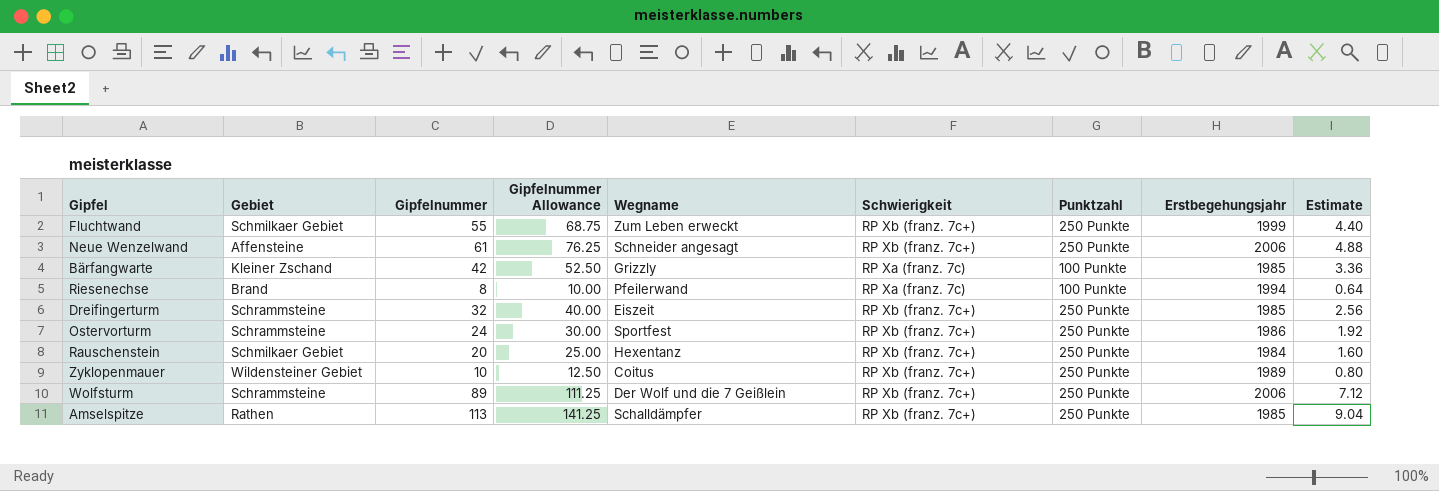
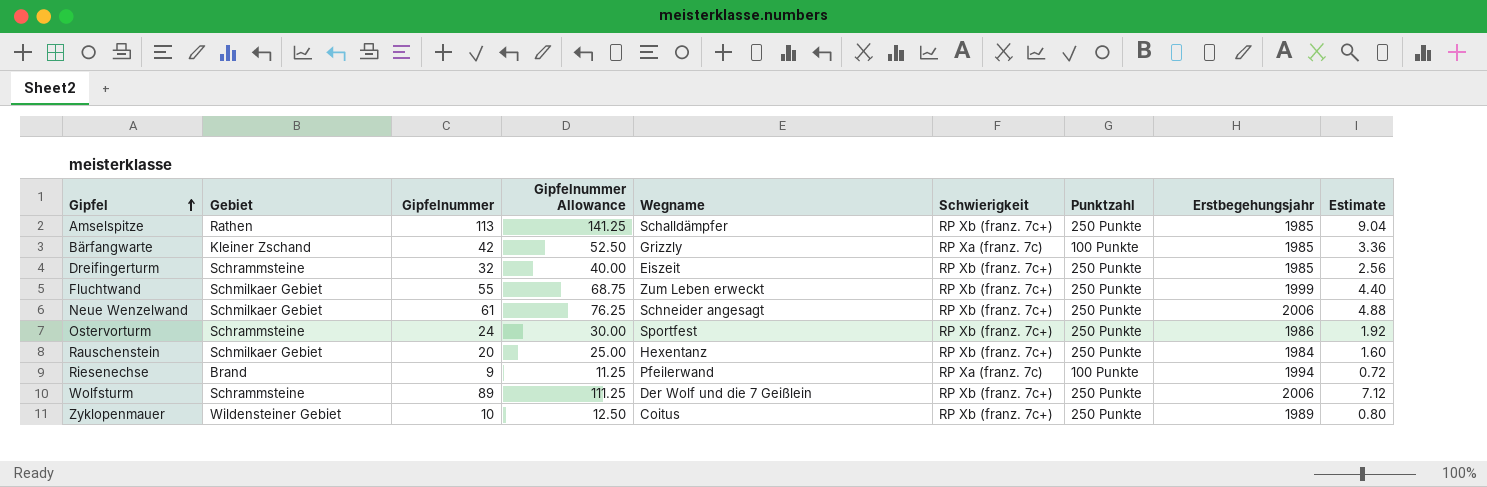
row order: none -> Gipfel ascending
Neue Wenzelwand | Gebiet: Affensteine -> Schmilkaer Gebiet
Riesenechse | Gipfelnummer: 8 -> 9
Riesenechse | Gipfelnummer Allowance: 10.00 -> 11.25
Riesenechse | Estimate: 0.64 -> 0.72

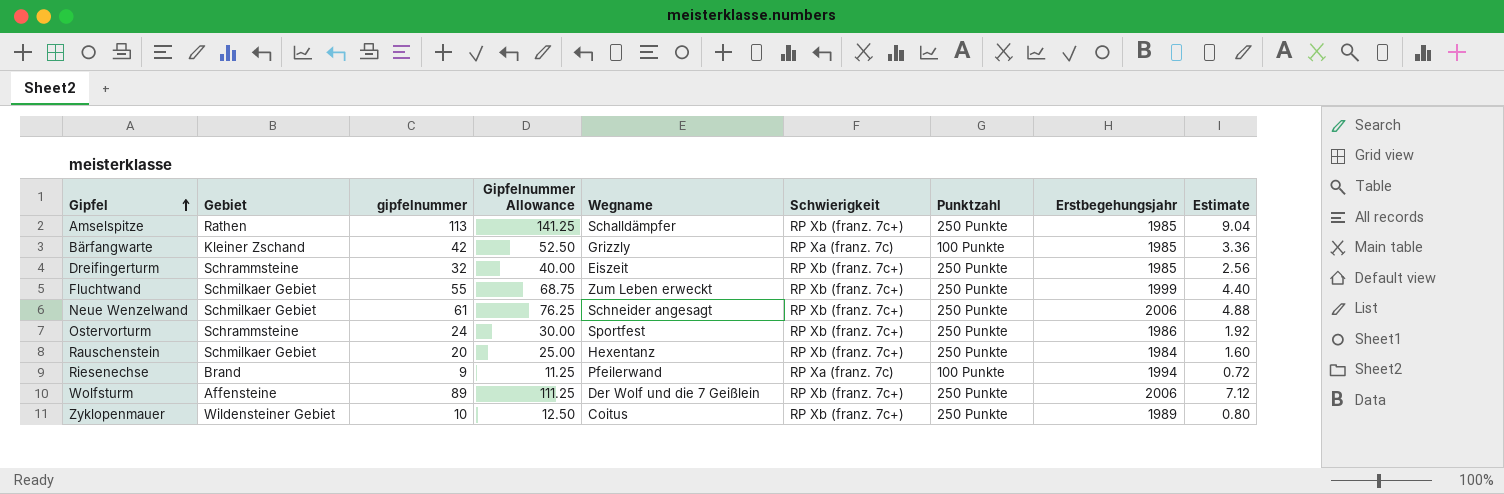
column name: Gipfelnummer -> gipfelnummer
Wolfsturm | Gebiet: Schrammsteine -> Affensteine

